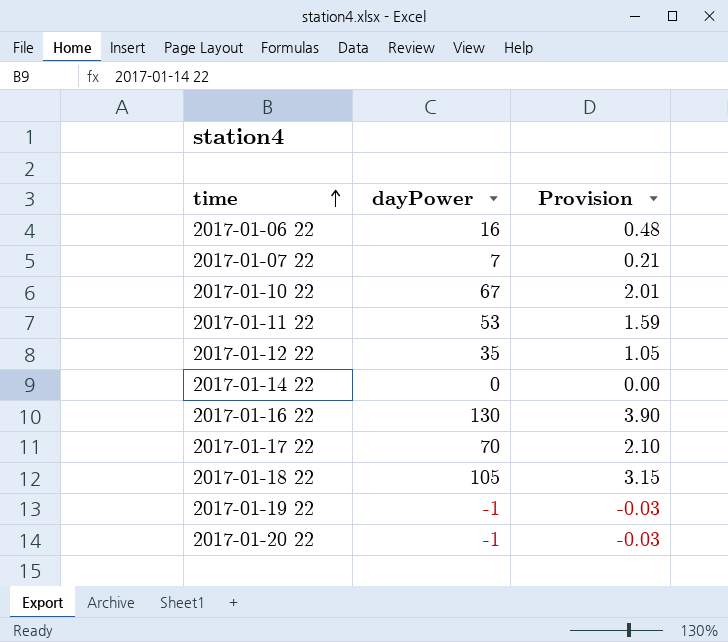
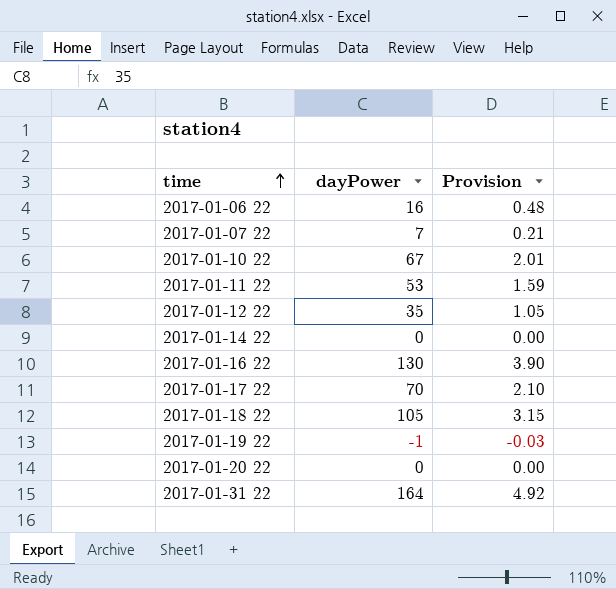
2017-01-20 22 | dayPower: -1 -> 0
2017-01-20 22 | Provision: -0.03 -> 0.00
row 2017-01-31 22: none -> 164 | 4.92

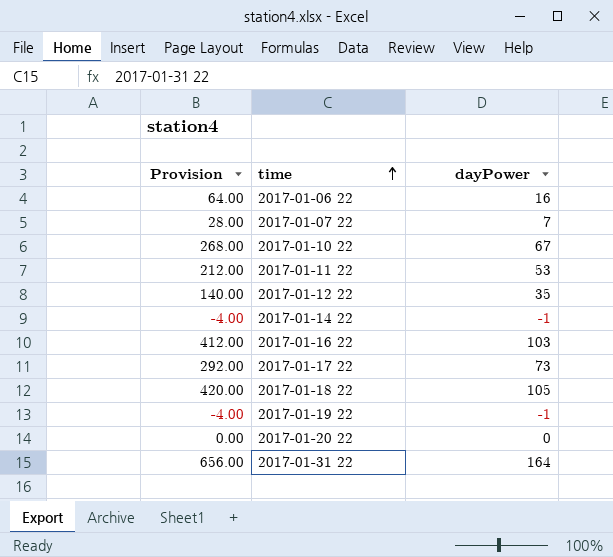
column Provision | formula: [dayPower] * 0.03 -> [dayPower] * 4
column Provision | position: 3 -> 1
2017-01-14 22 | dayPower: 0 -> -1
2017-01-16 22 | dayPower: 130 -> 103
2017-01-17 22 | dayPower: 70 -> 73

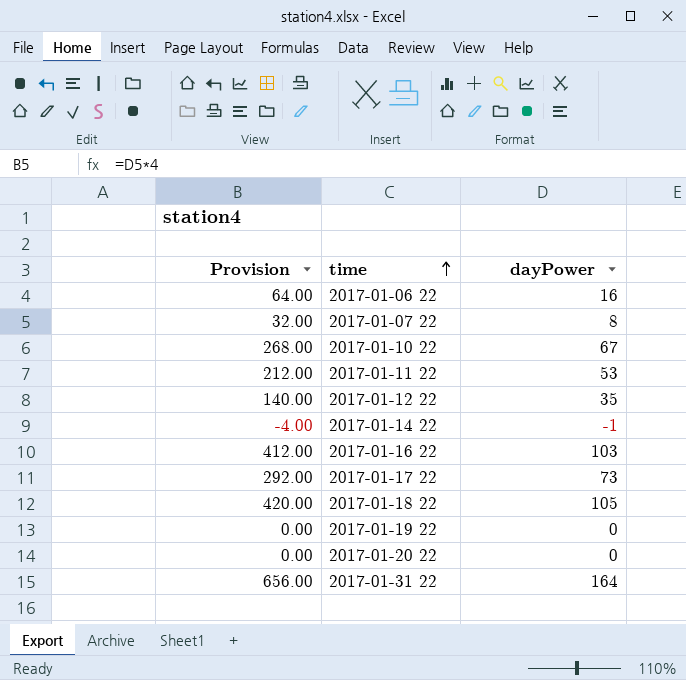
2017-01-07 22 | Provision: 28.00 -> 32.00
2017-01-07 22 | dayPower: 7 -> 8
2017-01-19 22 | Provision: -4.00 -> 0.00
2017-01-19 22 | dayPower: -1 -> 0

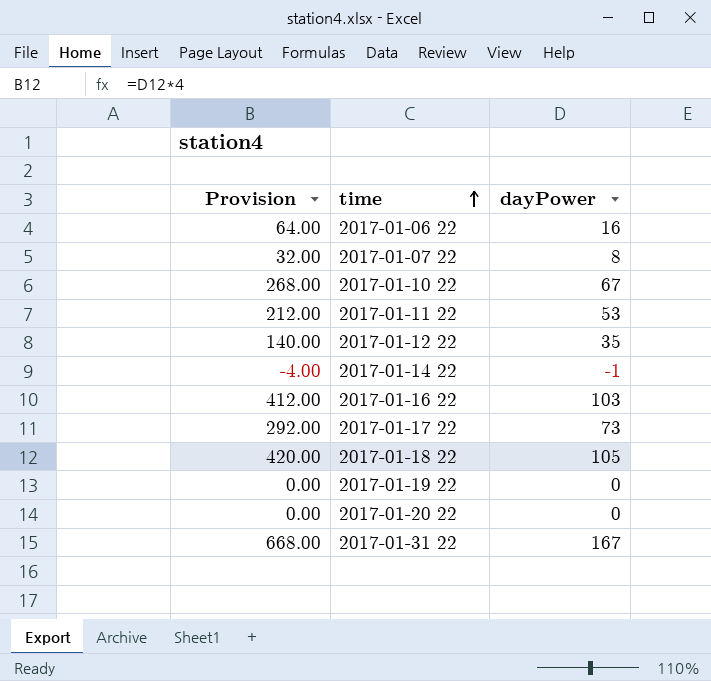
2017-01-31 22 | Provision: 656.00 -> 668.00
2017-01-31 22 | dayPower: 164 -> 167

